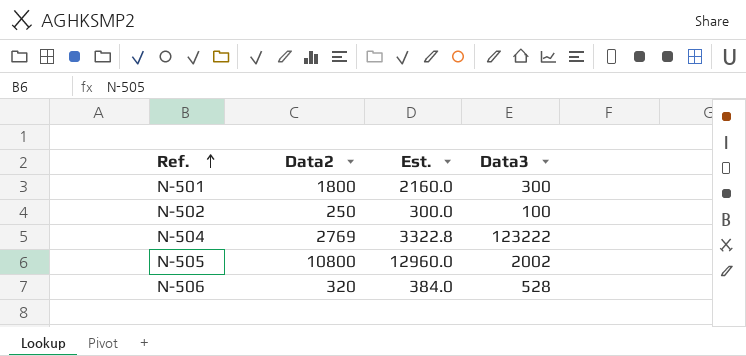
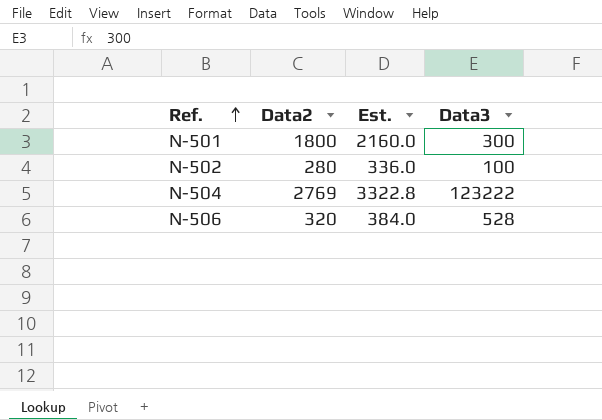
row N-505: 10800 | 12960.0 | 2002 -> none
N-502 | Data2: 250 -> 280
N-502 | Est.: 300.0 -> 336.0

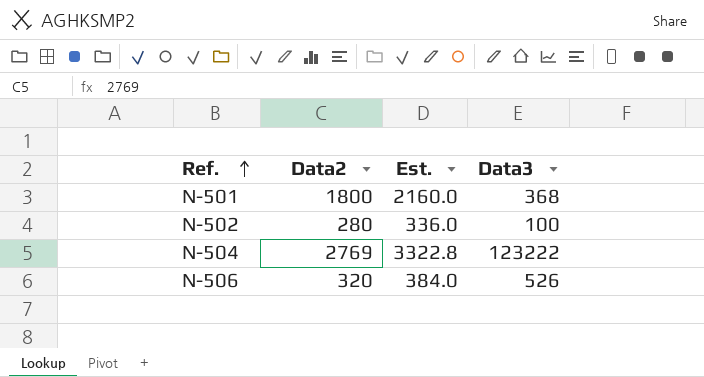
N-501 | Data3: 300 -> 368
N-506 | Data3: 528 -> 526

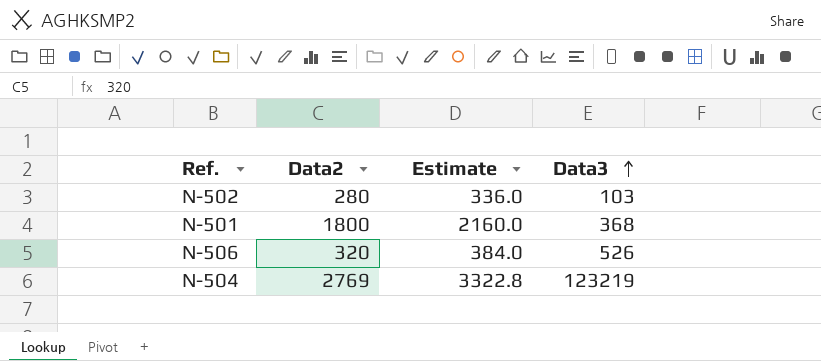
row order: Ref. ascending -> Data3 ascending
column name: Est. -> Estimate
N-502 | Data3: 100 -> 103
N-504 | Data3: 123222 -> 123219

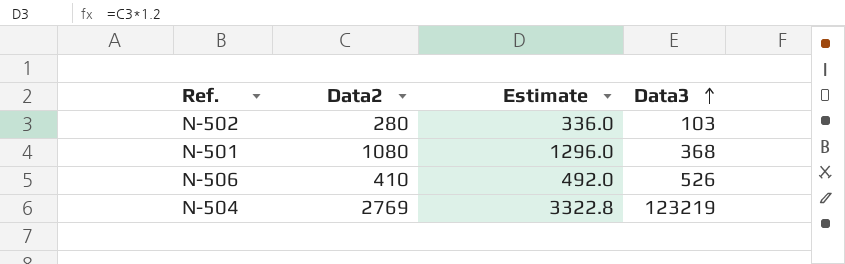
N-501 | Data2: 1800 -> 1080
N-501 | Estimate: 2160.0 -> 1296.0
N-506 | Data2: 320 -> 410
N-506 | Estimate: 384.0 -> 492.0

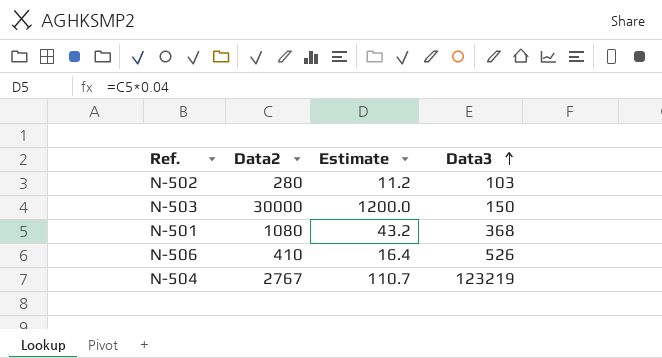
column Estimate | formula: [Data2] * 1.2 -> [Data2] * 0.04
row N-503: none -> 30000 | 1200.0 | 150
N-504 | Data2: 2769 -> 2767

